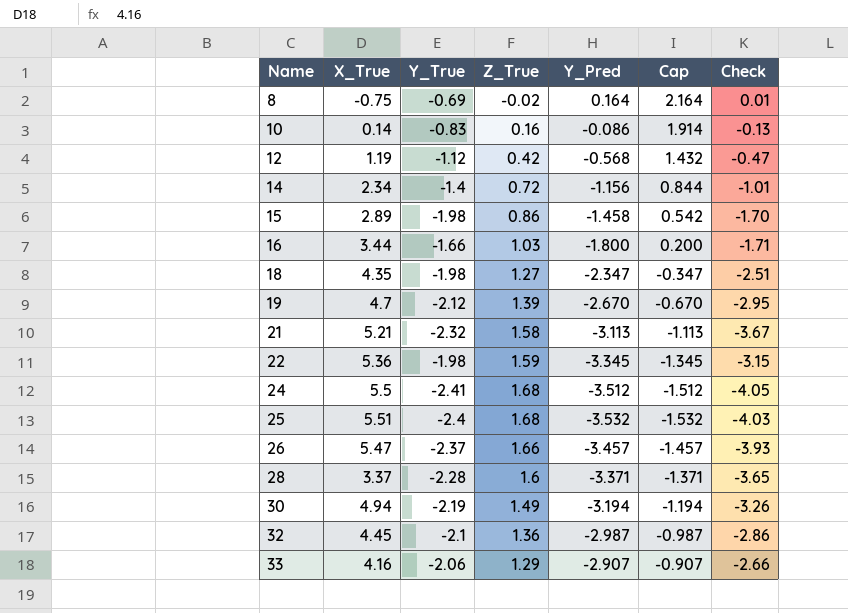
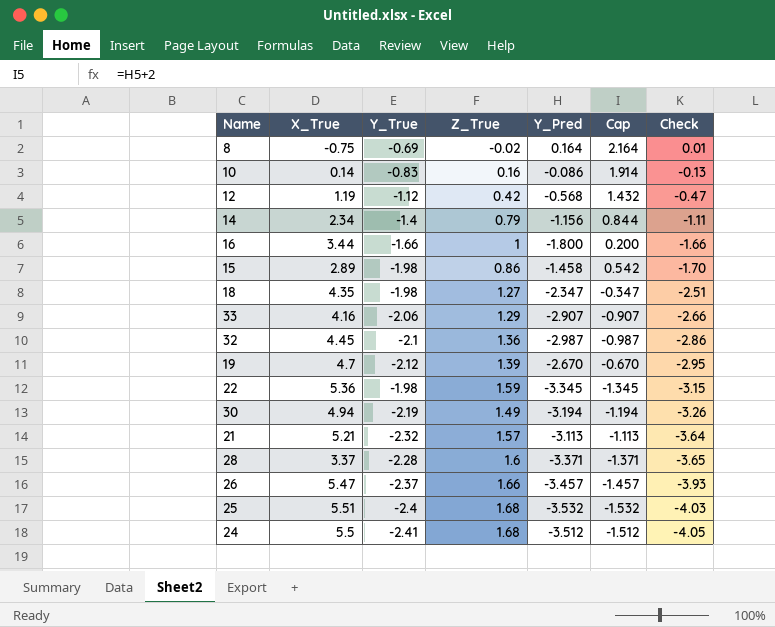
row order: Name ascending -> Check descending
14 | Z_True: 0.72 -> 0.79
14 | Check: -1.01 -> -1.11
16 | Z_True: 1.03 -> 1
16 | Check: -1.71 -> -1.66
21 | Z_True: 1.58 -> 1.57
21 | Check: -3.67 -> -3.64

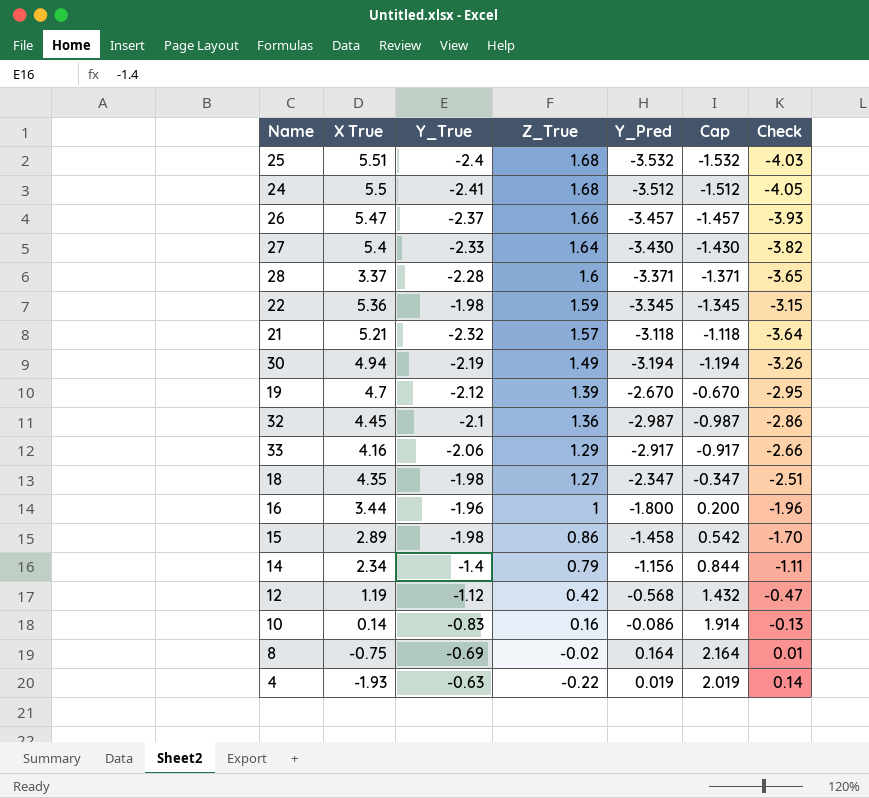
row order: Check descending -> Z_True descending
column name: X_True -> X True
row 27: none -> 5.4 | -2.33 | 1.64 | -3.430 | -1.430 | -3.82
21 | Y_Pred: -3.113 -> -3.118
21 | Cap: -1.113 -> -1.118
33 | Y_Pred: -2.907 -> -2.917
33 | Cap: -0.907 -> -0.917
16 | Y_True: -1.66 -> -1.96
16 | Check: -1.66 -> -1.96
row 4: none -> -1.93 | -0.63 | -0.22 | 0.019 | 2.019 | 0.14

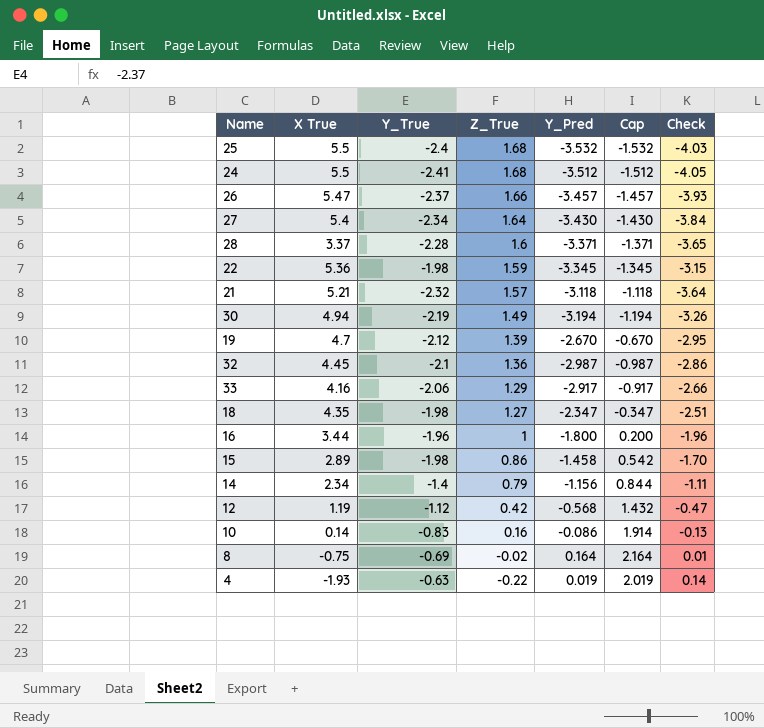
25 | X True: 5.51 -> 5.5
27 | Y_True: -2.33 -> -2.34
27 | Check: -3.82 -> -3.84

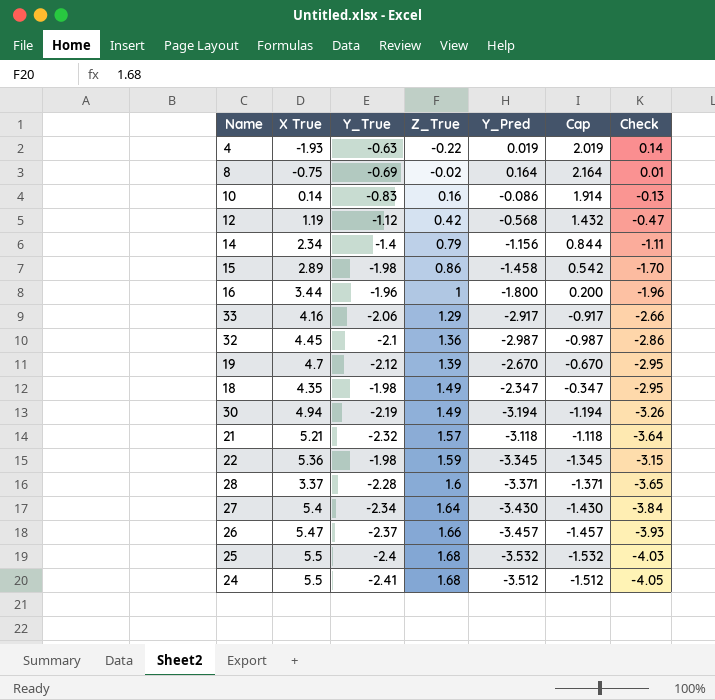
row order: Z_True descending -> Z_True ascending
18 | Z_True: 1.27 -> 1.49
18 | Check: -2.51 -> -2.95

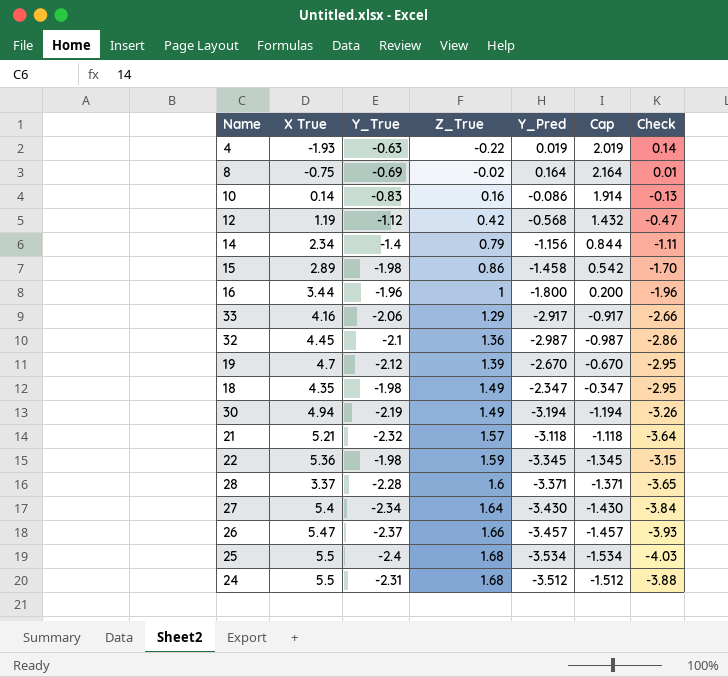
25 | Y_Pred: -3.532 -> -3.534
25 | Cap: -1.532 -> -1.534
24 | Y_True: -2.41 -> -2.31
24 | Check: -4.05 -> -3.88

